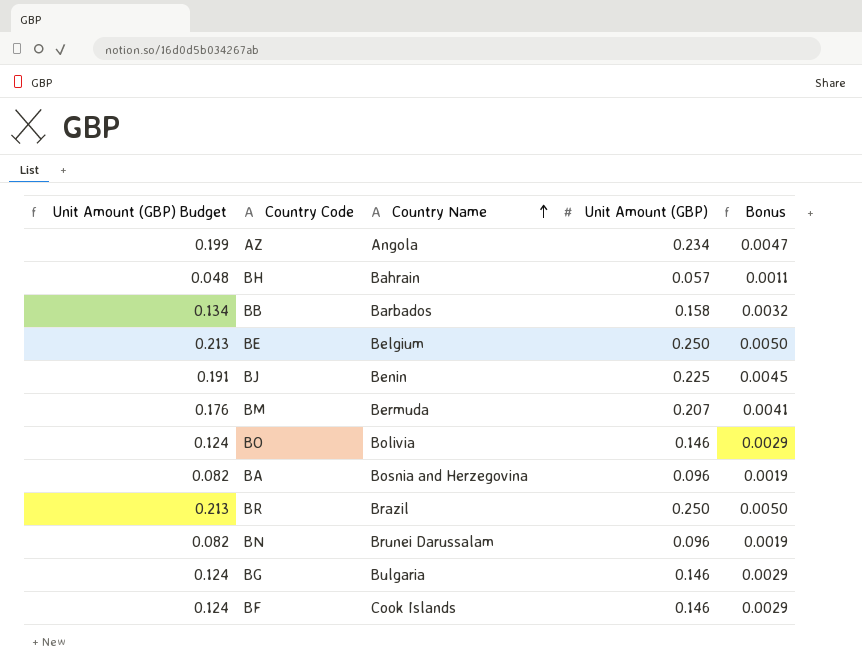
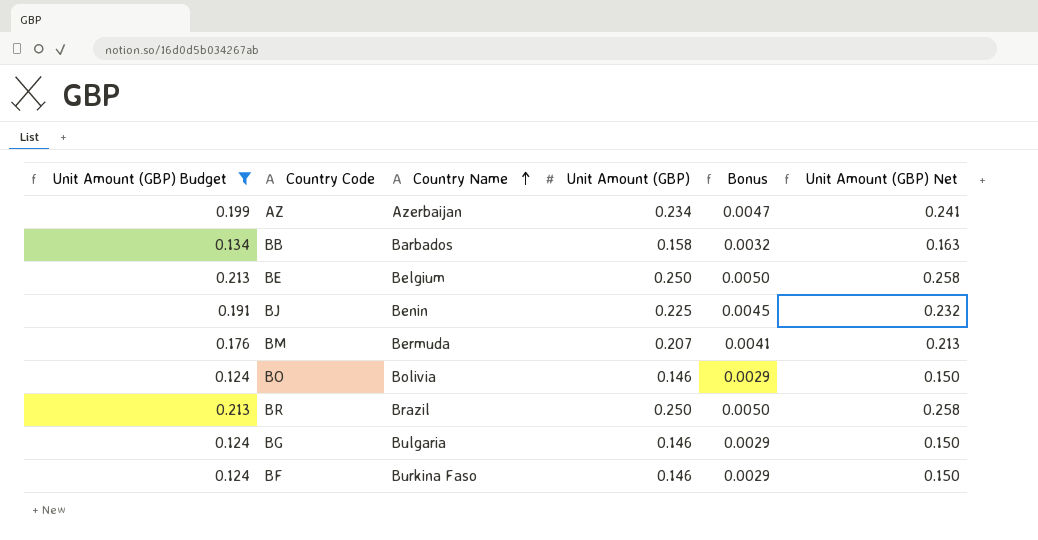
filter: none -> Unit Amount (GBP) Budget >= 0.124
column Unit Amount (GBP) Net | formula: none -> [Unit Amount (GBP)] * 1.03
AZ | Country Name: Angola -> Azerbaijan
BF | Country Name: Cook Islands -> Burkina Faso

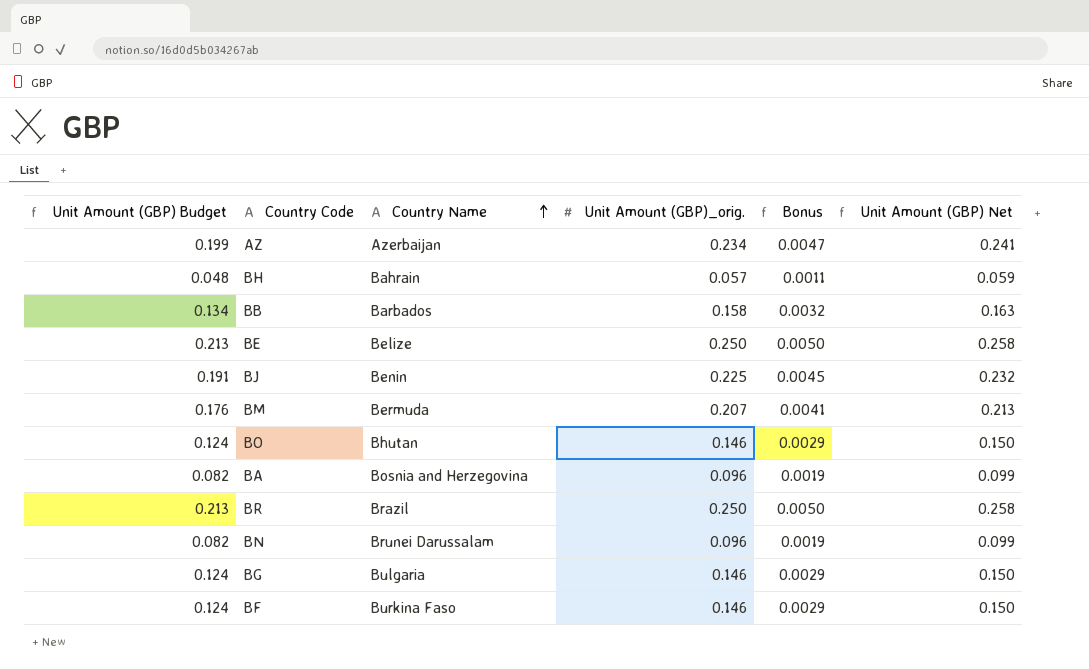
filter: Unit Amount (GBP) Budget >= 0.124 -> none
column name: Unit Amount (GBP) -> Unit Amount (GBP)_orig.
BE | Country Name: Belgium -> Belize
BO | Country Name: Bolivia -> Bhutan

